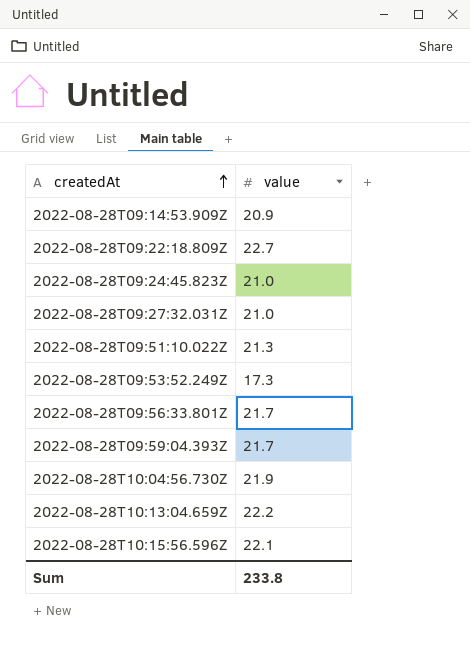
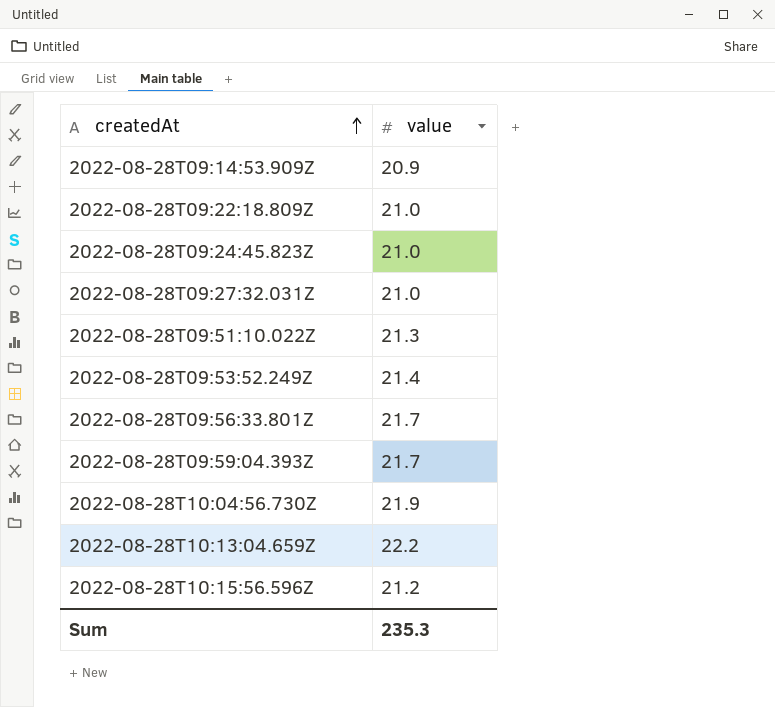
2022-08-28T09:22:18.809Z | value: 22.7 -> 21.0
2022-08-28T09:53:52.249Z | value: 17.3 -> 21.4
2022-08-28T10:15:56.596Z | value: 22.1 -> 21.2
Sum | value: 233.8 -> 235.3

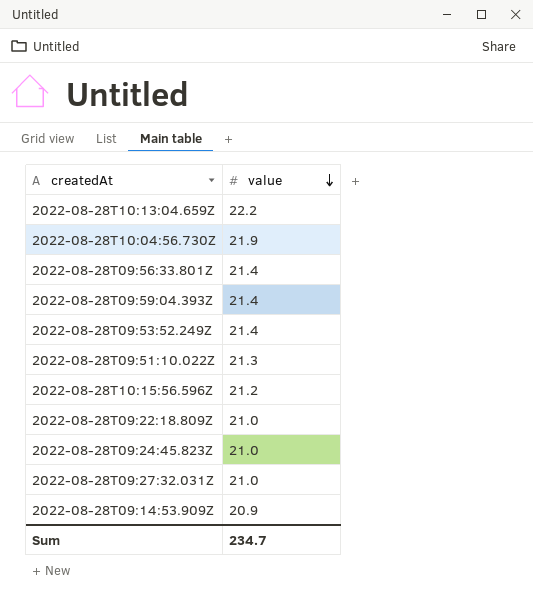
row order: createdAt ascending -> value descending
2022-08-28T09:56:33.801Z | value: 21.7 -> 21.4
2022-08-28T09:59:04.393Z | value: 21.7 -> 21.4
Sum | value: 235.3 -> 234.7

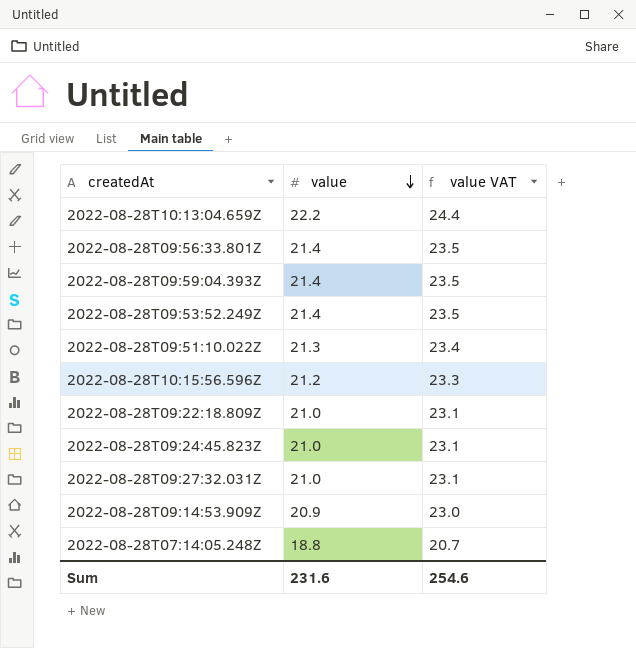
column value VAT | formula: none -> [value] * 1.1
row 2022-08-28T10:04:56.730Z: 21.9 -> none
row 2022-08-28T07:14:05.248Z: none -> 18.8 | 20.7
Sum | value: 234.7 -> 231.6

